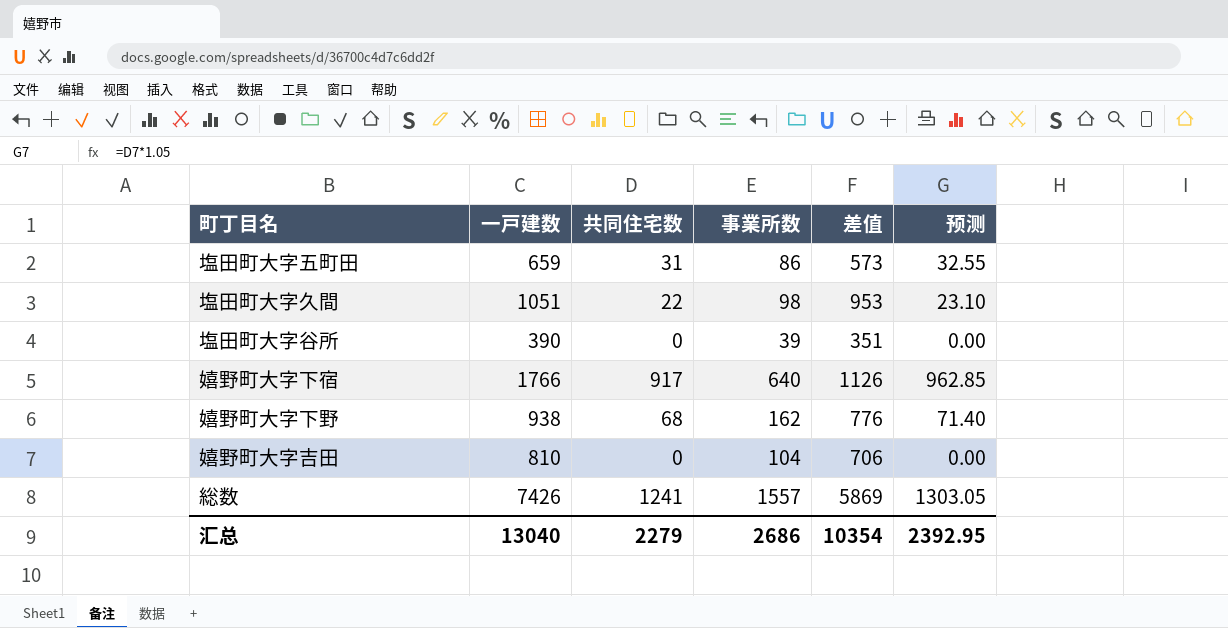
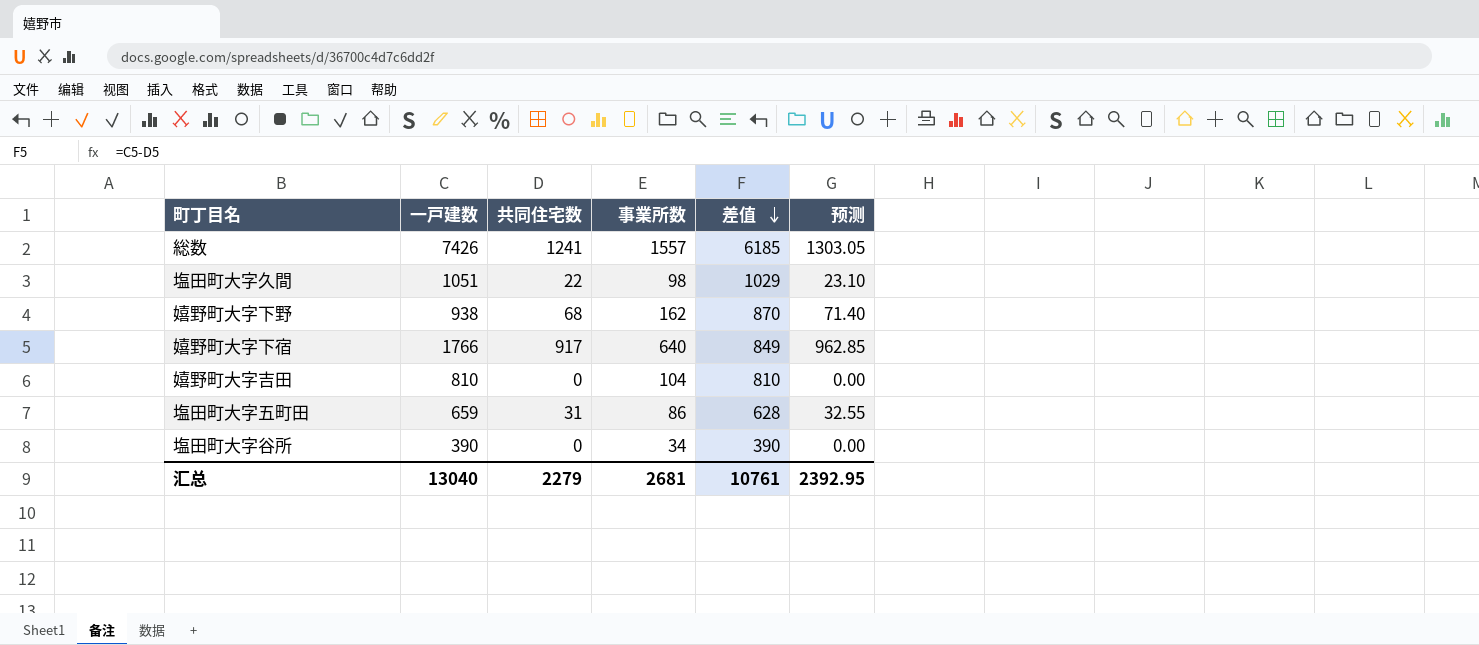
row order: none -> 差值 descending
column 差值 | formula: [一戸建数] - [事業所数] -> [一戸建数] - [共同住宅数]
塩田町大字谷所 | 事業所数: 39 -> 34
汇总 | 事業所数: 2686 -> 2681
汇总 | 差值: 10354 -> 10761

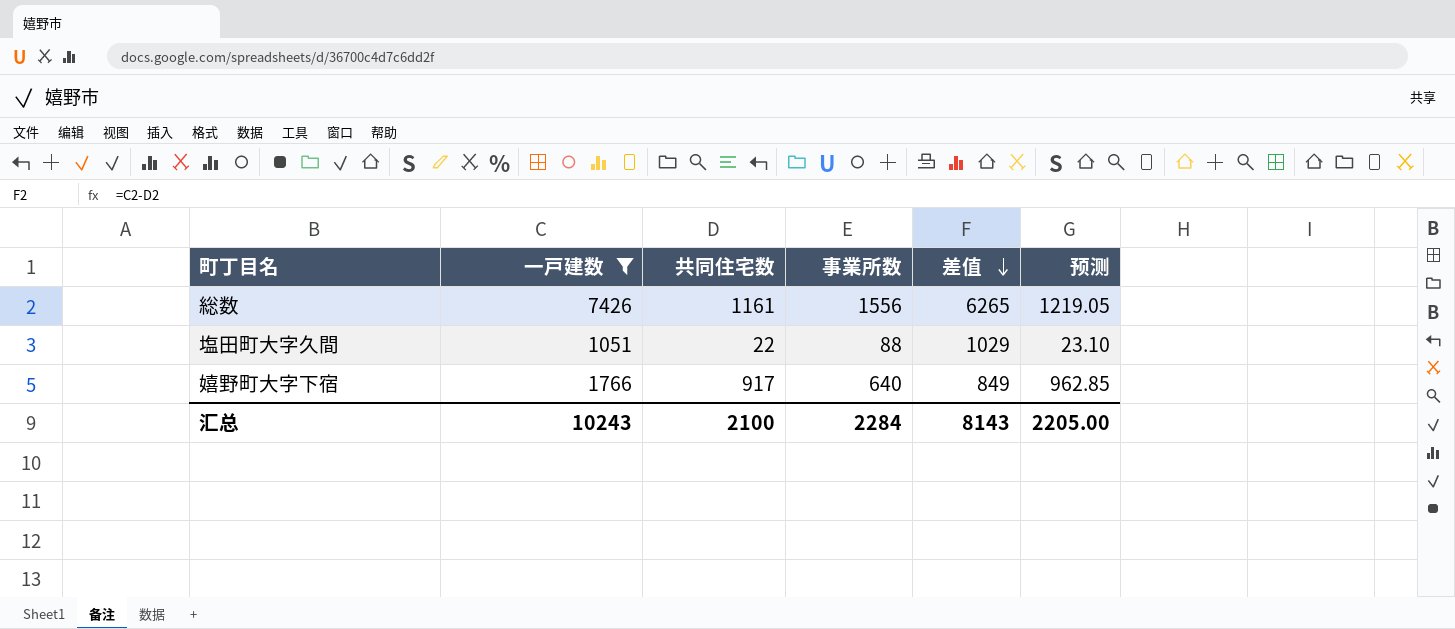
filter: none -> 一戸建数 >= 1051
総数 | 共同住宅数: 1241 -> 1161
総数 | 事業所数: 1557 -> 1556
総数 | 差值: 6185 -> 6265
総数 | 预测: 1303.05 -> 1219.05
塩田町大字久間 | 事業所数: 98 -> 88
汇总 | 一戸建数: 13040 -> 10243
汇总 | 共同住宅数: 2279 -> 2100
汇总 | 事業所数: 2681 -> 2284
汇总 | 差值: 10761 -> 8143
汇总 | 预测: 2392.95 -> 2205.00

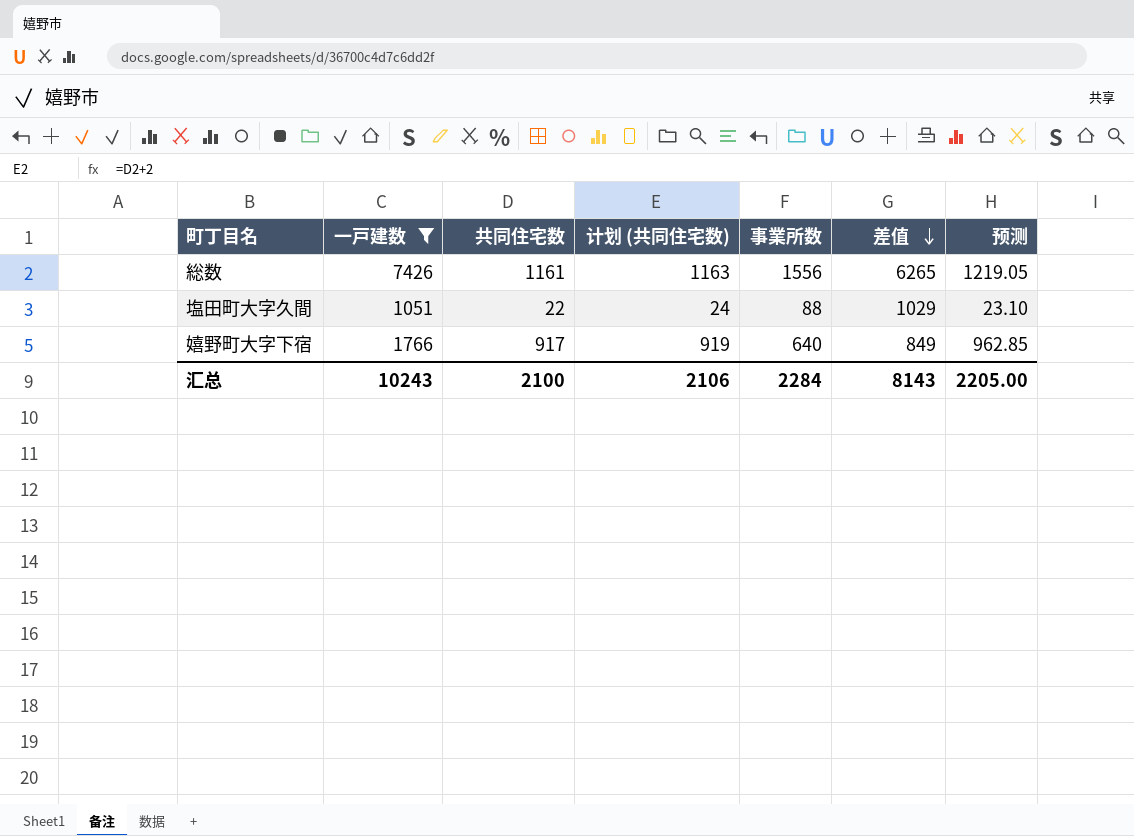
column 计划 (共同住宅数) | formula: none -> [共同住宅数] + 2

